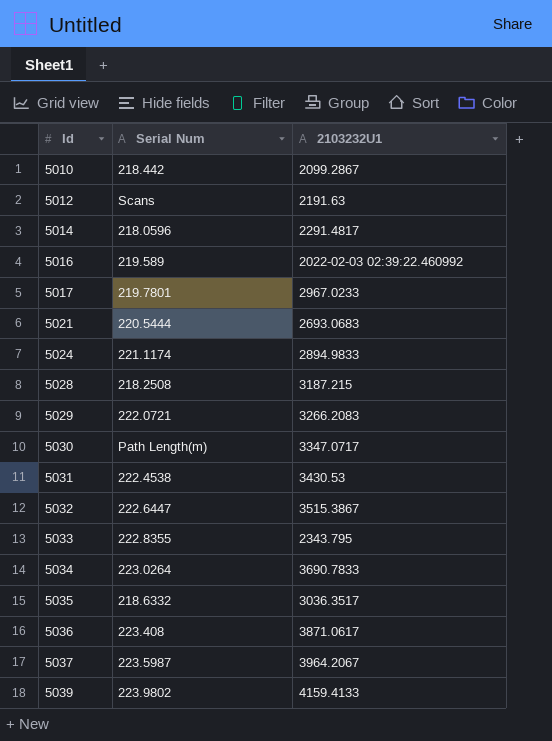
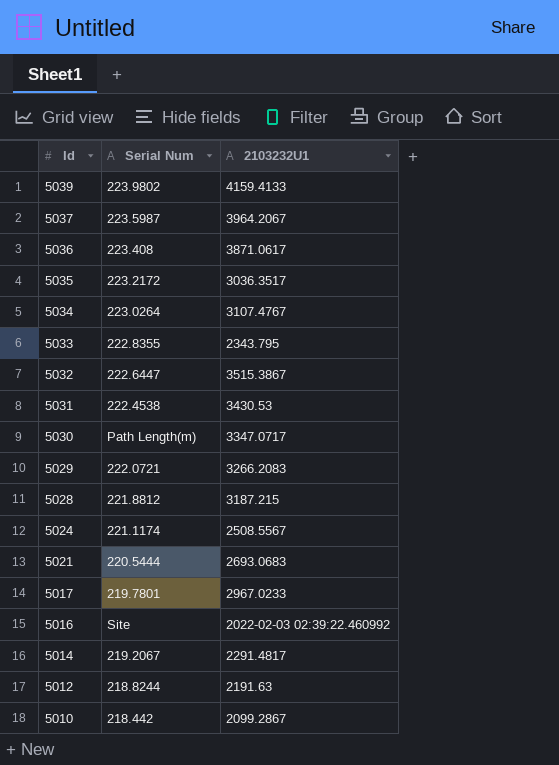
row order: Id ascending -> Id descending
5035 | Serial Num: 218.6332 -> 223.2172
5034 | 2103232U1: 3690.7833 -> 3107.4767
5028 | Serial Num: 218.2508 -> 221.8812
5024 | 2103232U1: 2894.9833 -> 2508.5567
5016 | Serial Num: 219.589 -> Site
5014 | Serial Num: 218.0596 -> 219.2067
5012 | Serial Num: Scans -> 218.8244

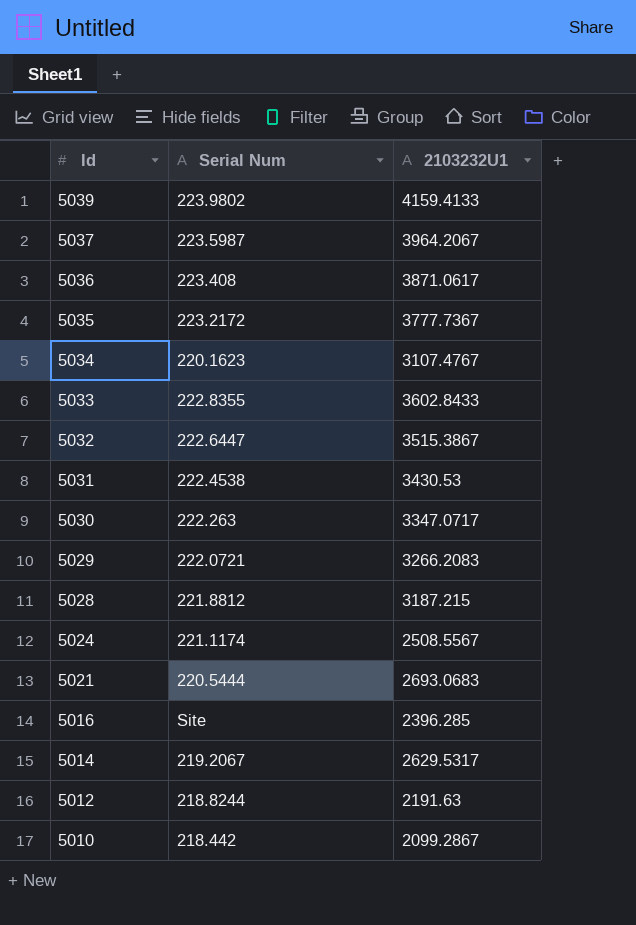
row 5017: 219.7801 | 2967.0233 -> none
5035 | 2103232U1: 3036.3517 -> 3777.7367
5034 | Serial Num: 223.0264 -> 220.1623
5033 | 2103232U1: 2343.795 -> 3602.8433
5030 | Serial Num: Path Length(m) -> 222.263
5016 | 2103232U1: 2022-02-03 02:39:22.460992 -> 2396.285
5014 | 2103232U1: 2291.4817 -> 2629.5317

